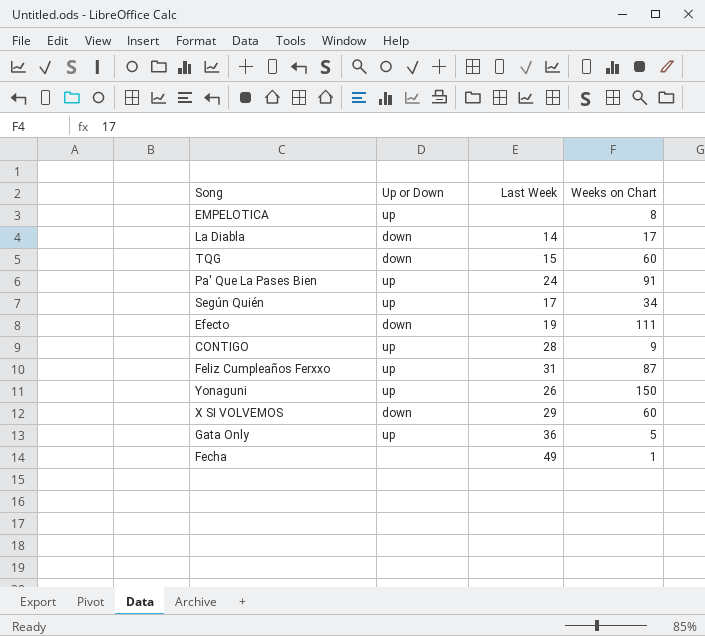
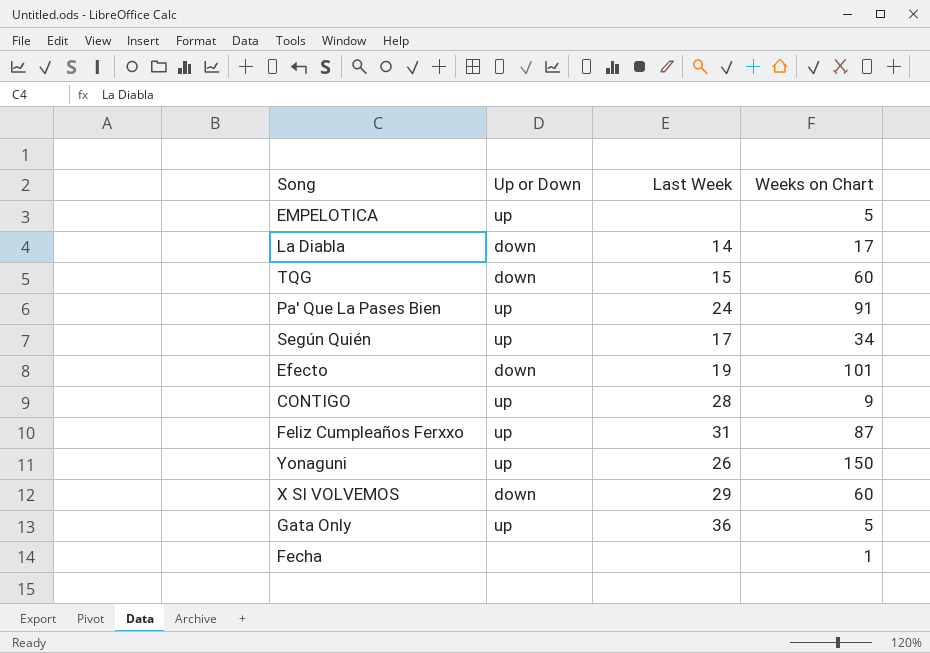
EMPELOTICA | Weeks on Chart: 8 -> 5
Efecto | Weeks on Chart: 111 -> 101
Fecha | Last Week: 49 -> none

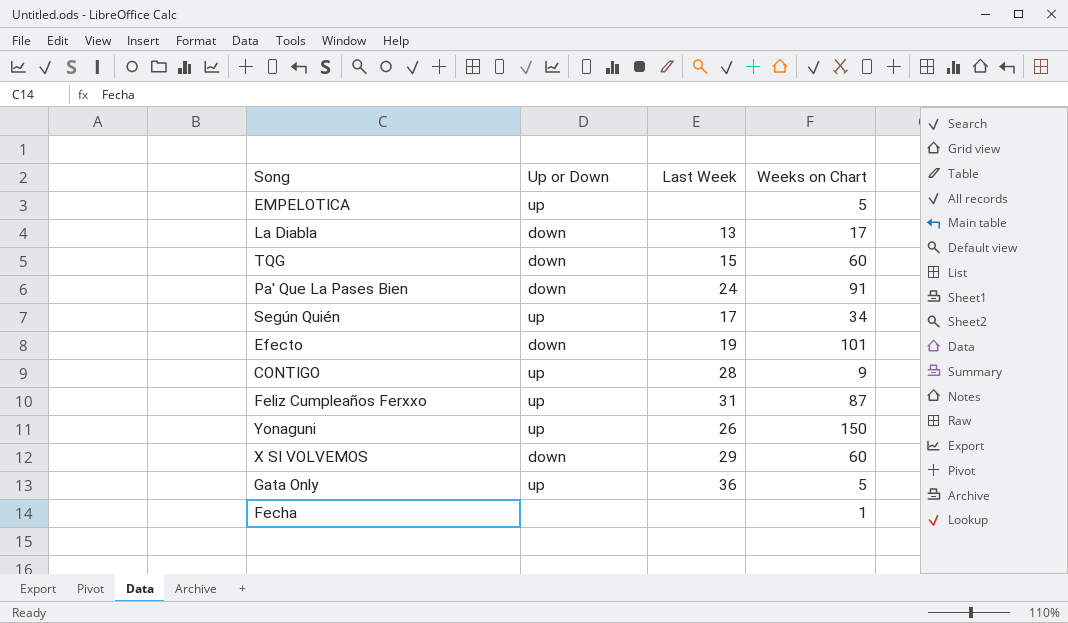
La Diabla | Last Week: 14 -> 13
Pa' Que La Pases Bien | Up or Down: up -> down

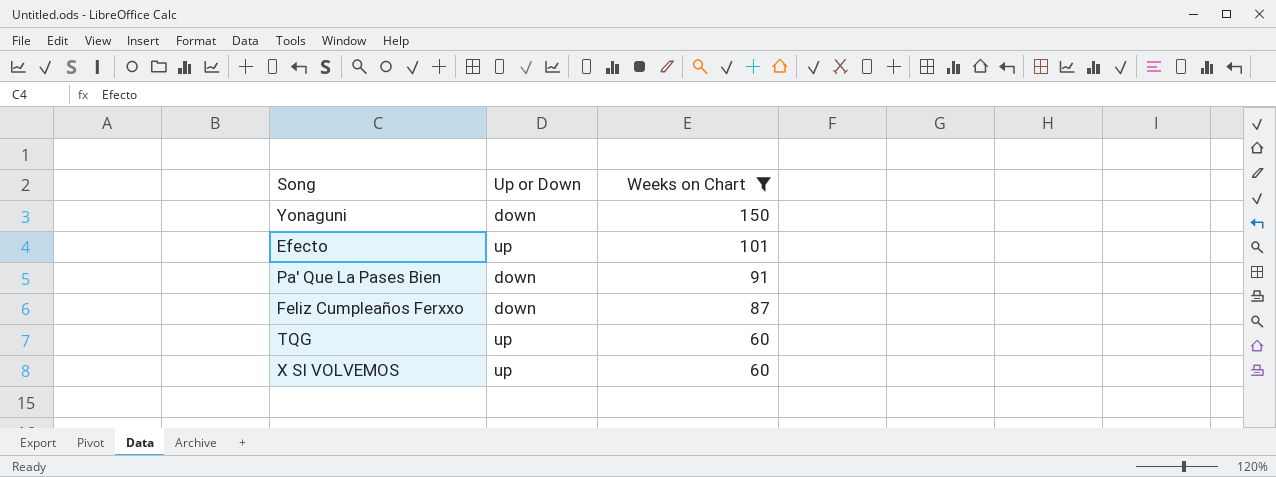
filter: none -> Weeks on Chart >= 60
row order: none -> Weeks on Chart descending
column Last Week | position: 3 -> none
Yonaguni | Up or Down: up -> down
Efecto | Up or Down: down -> up
Feliz Cumpleaños Ferxxo | Up or Down: up -> down
TQG | Up or Down: down -> up
X SI VOLVEMOS | Up or Down: down -> up

